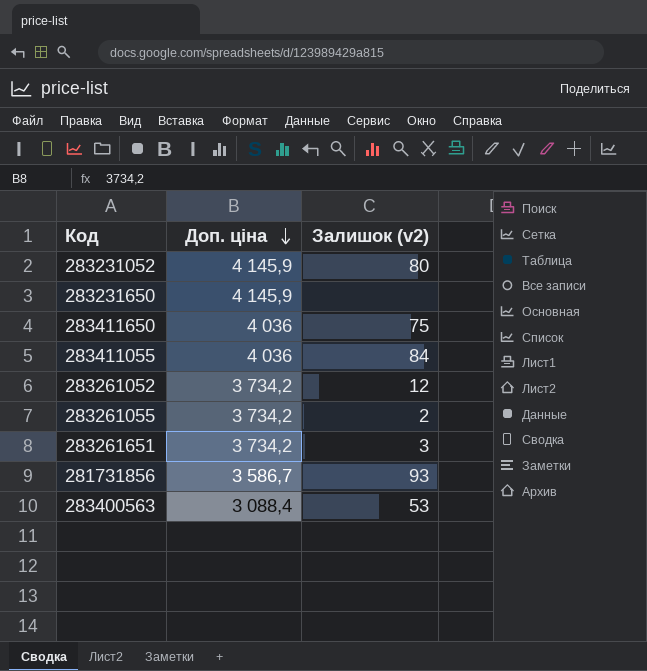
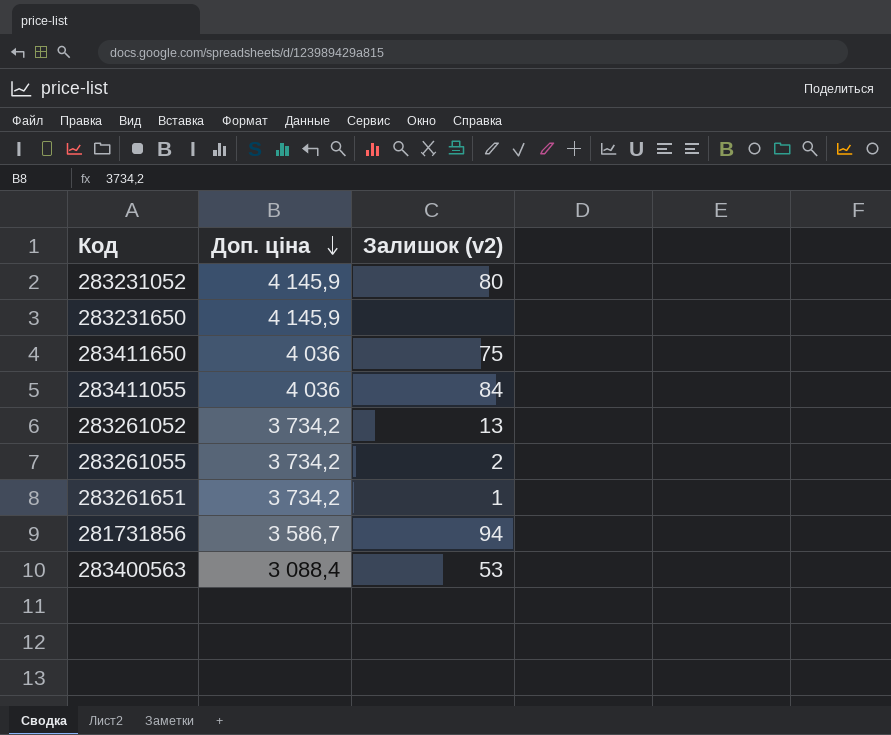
283261052 | Залишок (v2): 12 -> 13
283261651 | Залишок (v2): 3 -> 1
281731856 | Залишок (v2): 93 -> 94

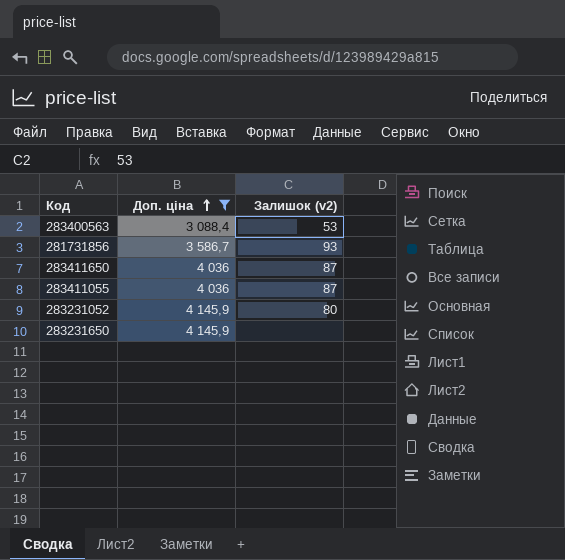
filter: none -> Доп. ціна != 3 734,2
row order: Доп. ціна descending -> Доп. ціна ascending
281731856 | Залишок (v2): 94 -> 93
283411650 | Залишок (v2): 75 -> 87
283411055 | Залишок (v2): 84 -> 87

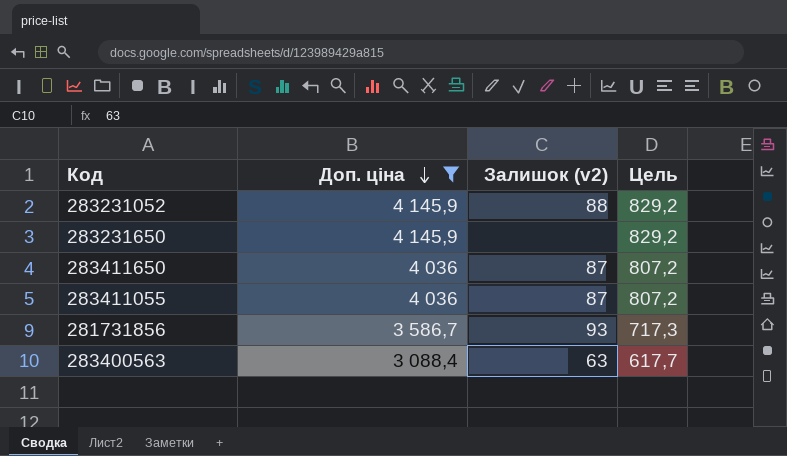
row order: Доп. ціна ascending -> Доп. ціна descending
column Цель | formula: none -> [Доп. ціна] * 0,2
283231052 | Залишок (v2): 80 -> 88
283400563 | Залишок (v2): 53 -> 63

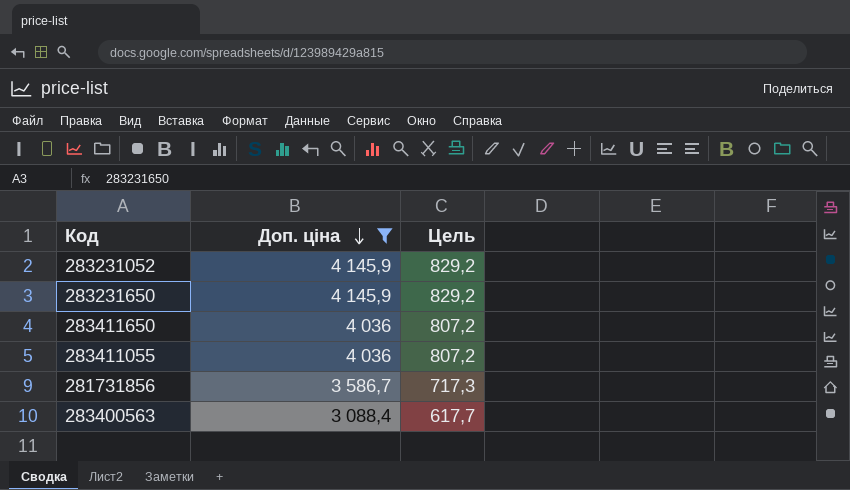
column Залишок (v2) | position: 3 -> none

